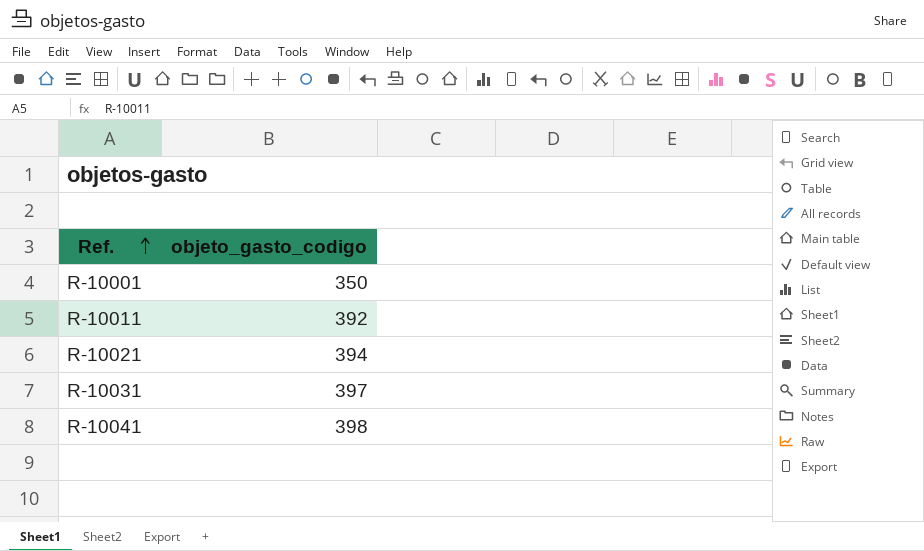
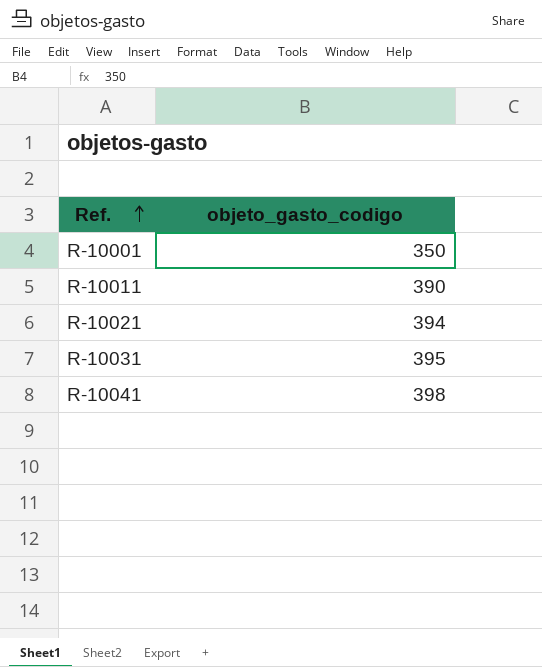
R-10011 | objeto_gasto_codigo: 392 -> 390
R-10031 | objeto_gasto_codigo: 397 -> 395

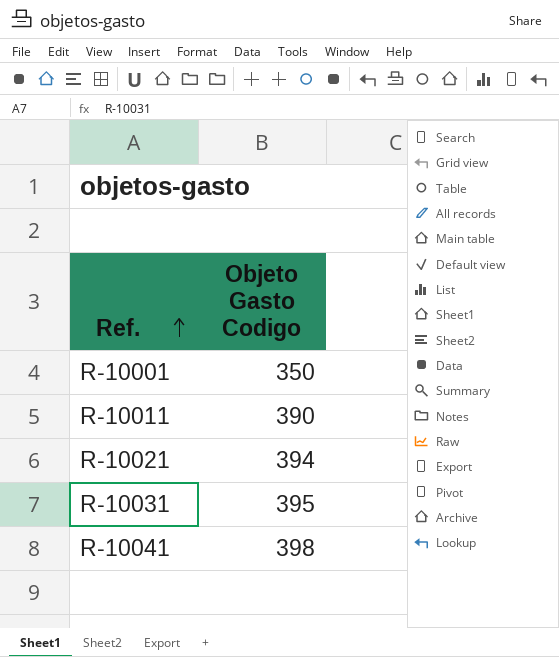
column name: objeto_gasto_codigo -> Objeto Gasto Codigo

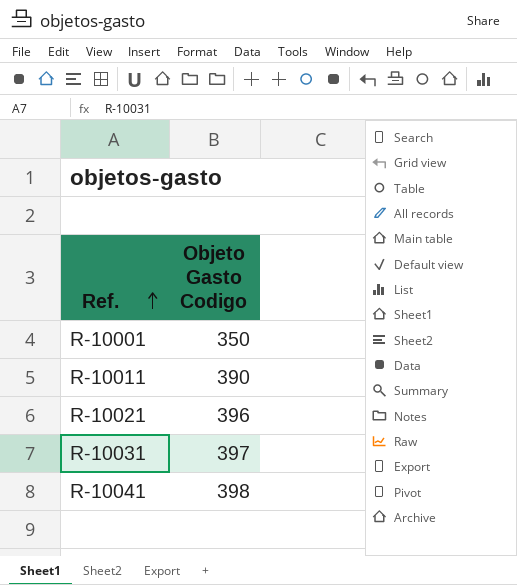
R-10021 | Objeto Gasto Codigo: 394 -> 396
R-10031 | Objeto Gasto Codigo: 395 -> 397

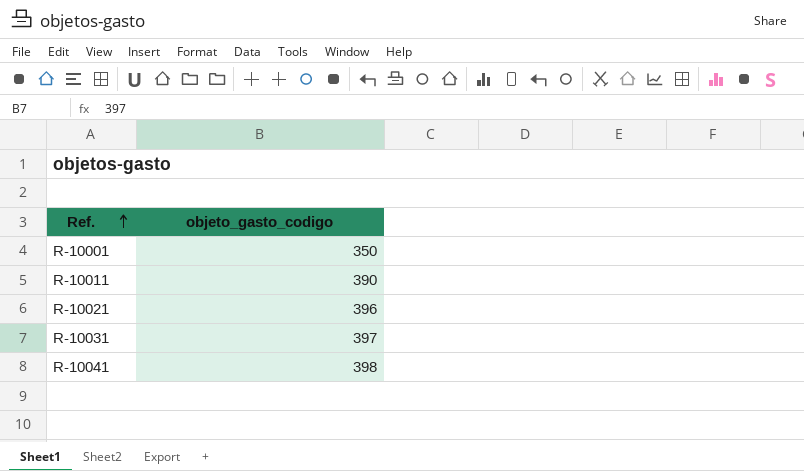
column name: Objeto Gasto Codigo -> objeto_gasto_codigo

